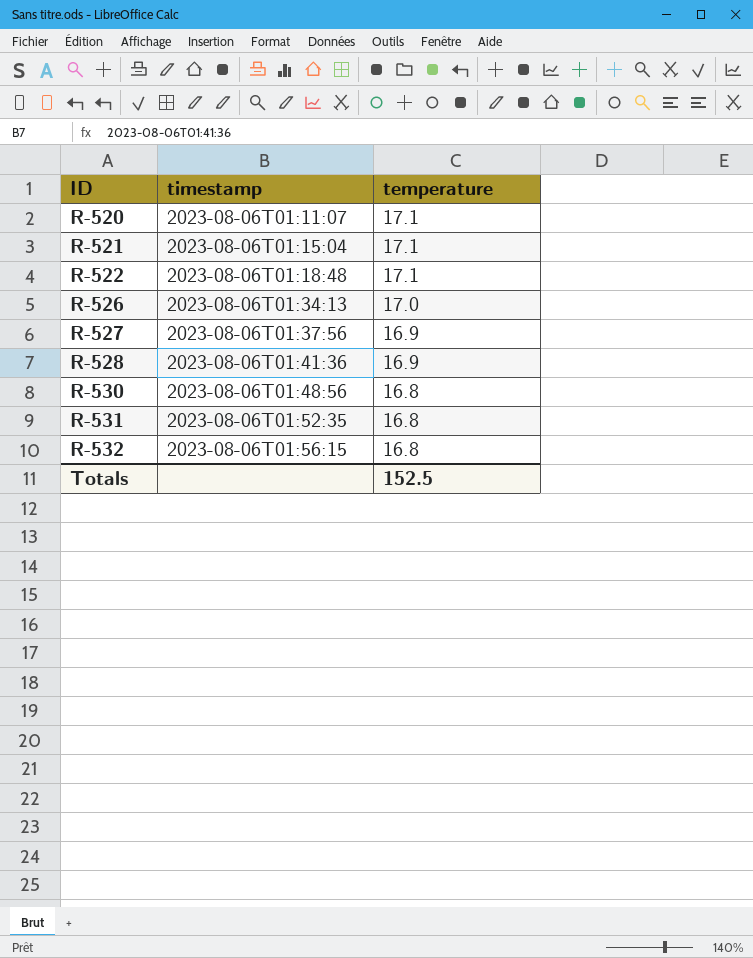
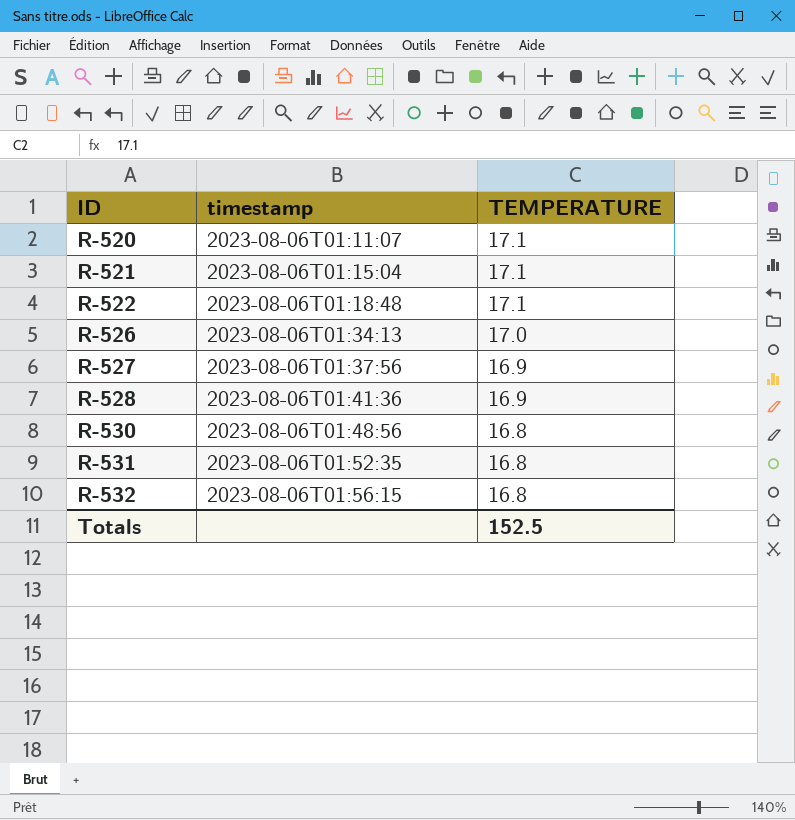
column name: temperature -> TEMPERATURE

